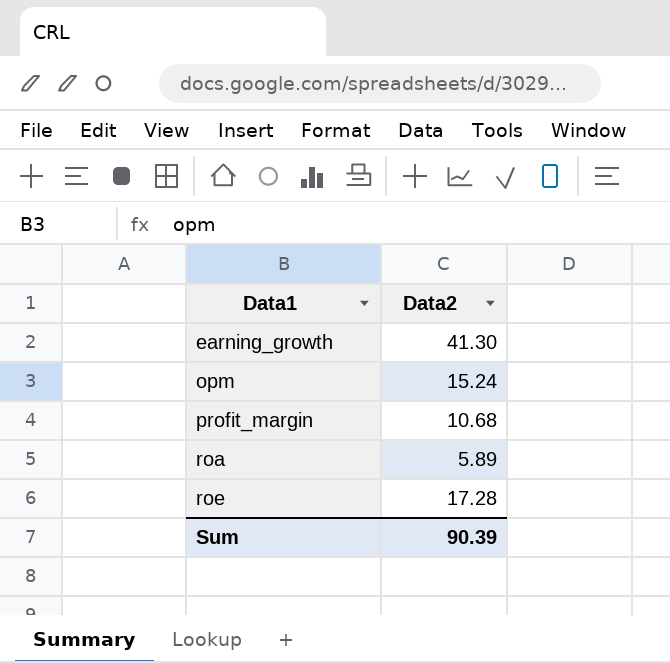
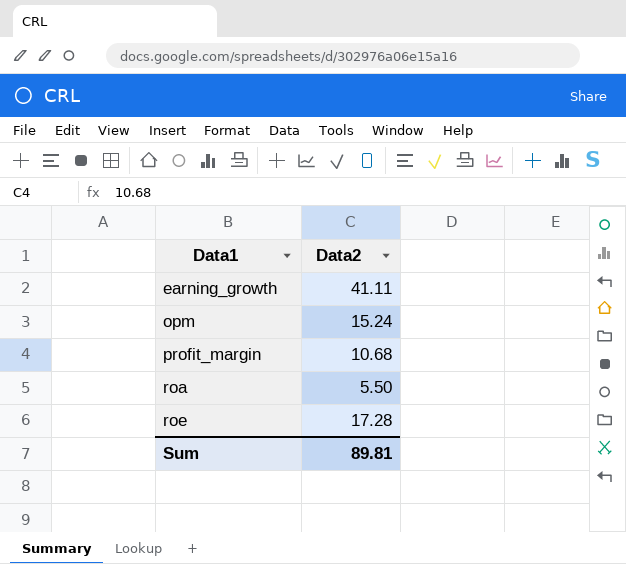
earning_growth | Data2: 41.30 -> 41.11
roa | Data2: 5.89 -> 5.50
Sum | Data2: 90.39 -> 89.81

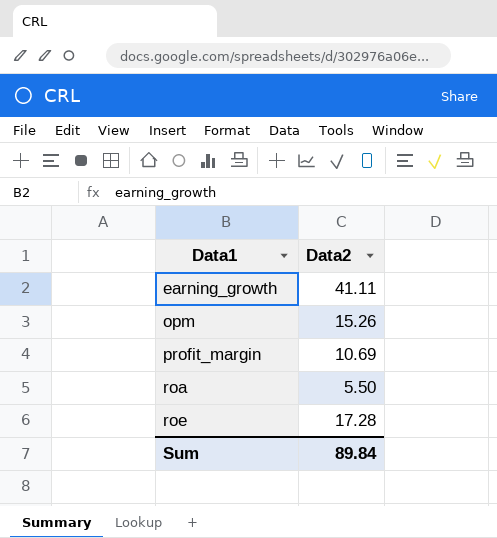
opm | Data2: 15.24 -> 15.26
profit_margin | Data2: 10.68 -> 10.69
Sum | Data2: 89.81 -> 89.84

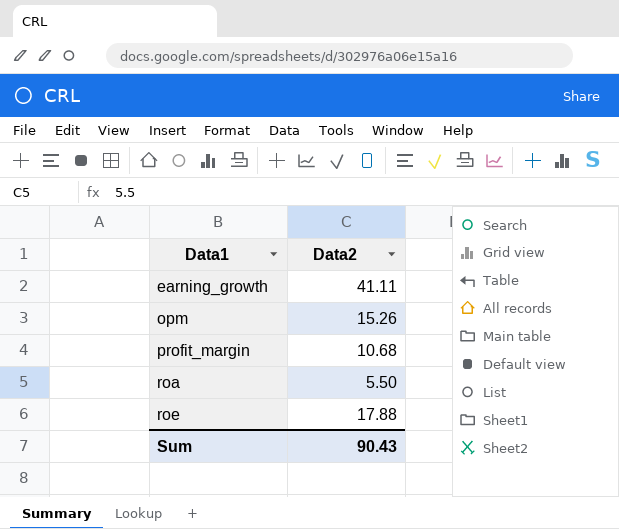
profit_margin | Data2: 10.69 -> 10.68
roe | Data2: 17.28 -> 17.88
Sum | Data2: 89.84 -> 90.43

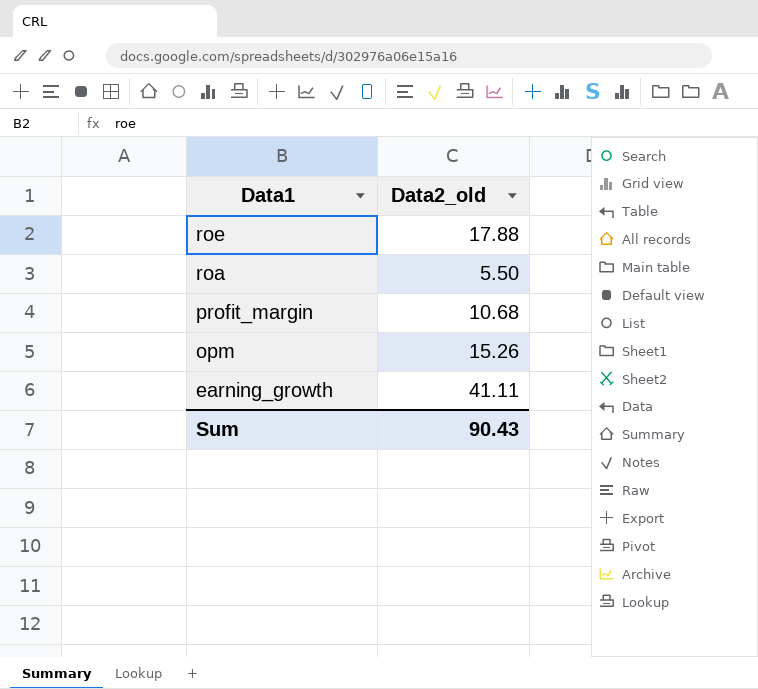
row order: Data1 ascending -> Data1 descending
column name: Data2 -> Data2_old

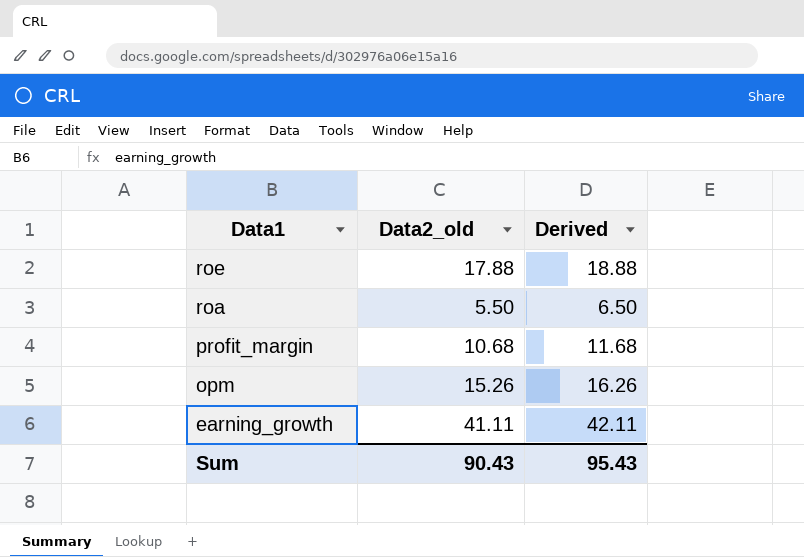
column Derived | formula: none -> [Data2_old] + 1

